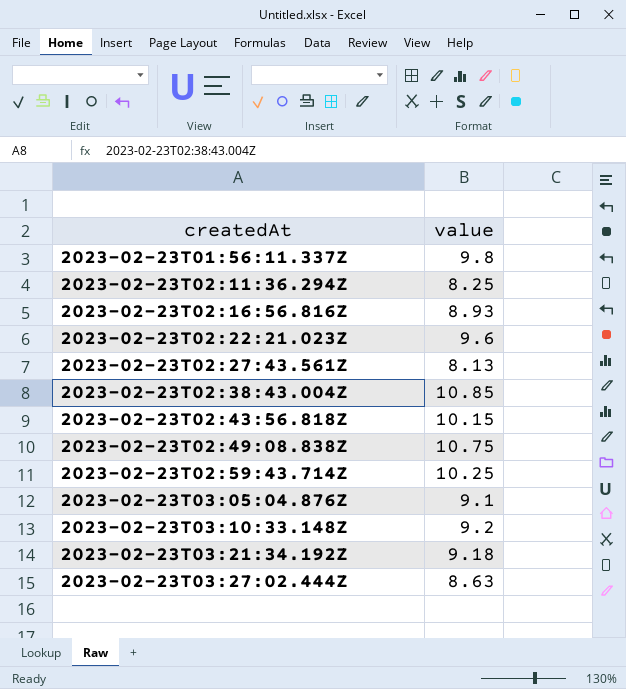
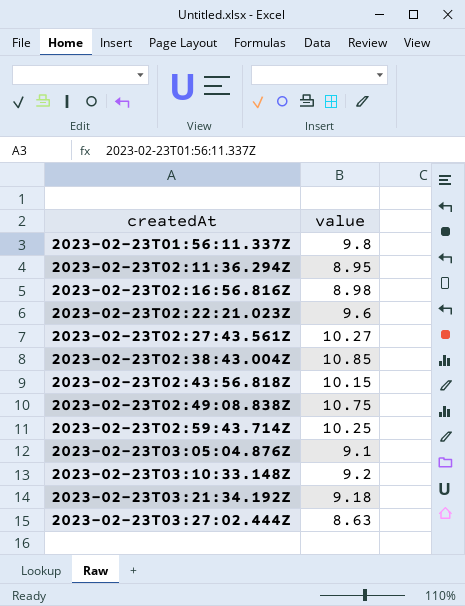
2023-02-23T02:11:36.294Z | value: 8.25 -> 8.95
2023-02-23T02:16:56.816Z | value: 8.93 -> 8.98
2023-02-23T02:27:43.561Z | value: 8.13 -> 10.27

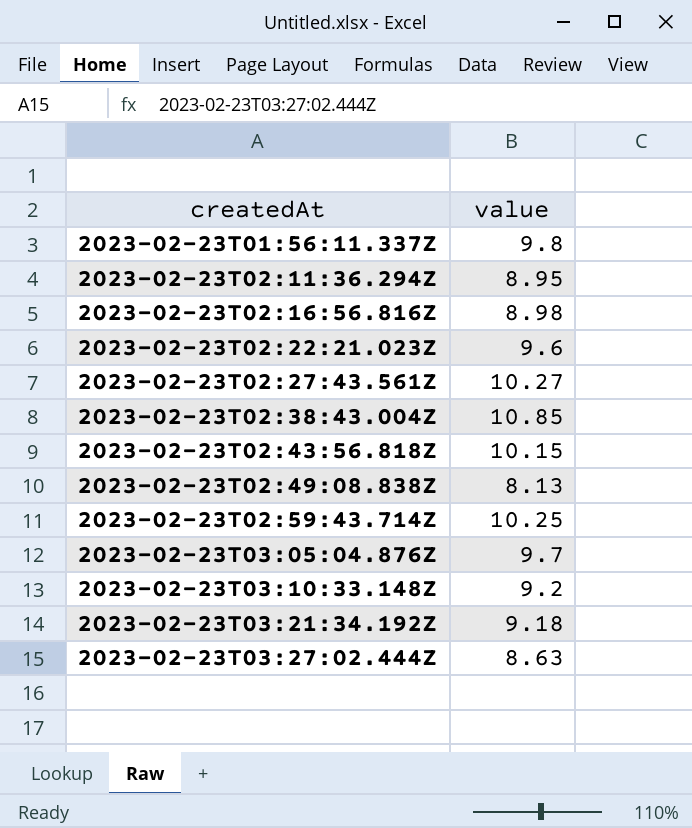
2023-02-23T02:49:08.838Z | value: 10.75 -> 8.13
2023-02-23T03:05:04.876Z | value: 9.1 -> 9.7

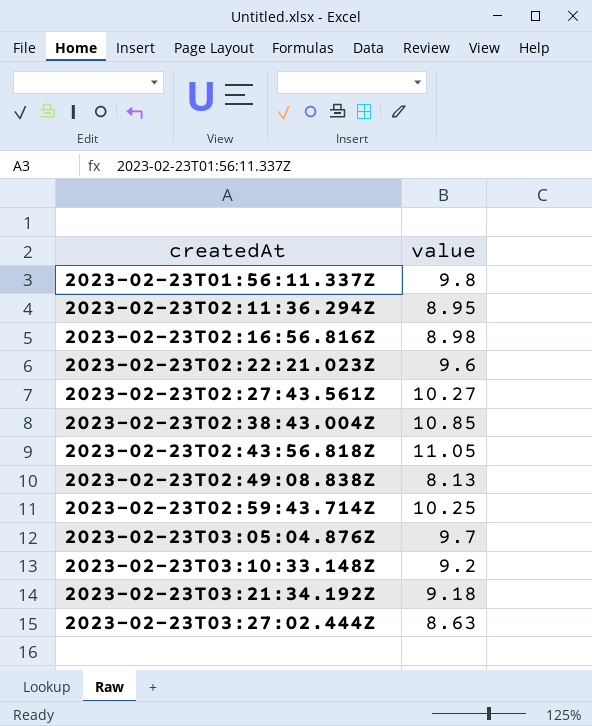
2023-02-23T02:43:56.818Z | value: 10.15 -> 11.05

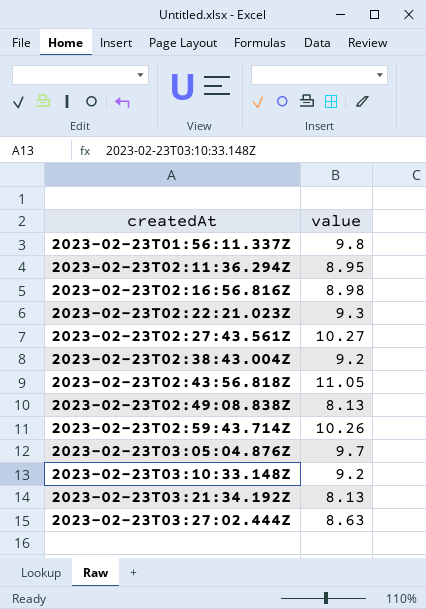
2023-02-23T02:22:21.023Z | value: 9.6 -> 9.3
2023-02-23T02:38:43.004Z | value: 10.85 -> 9.2
2023-02-23T02:59:43.714Z | value: 10.25 -> 10.26
2023-02-23T03:21:34.192Z | value: 9.18 -> 8.13

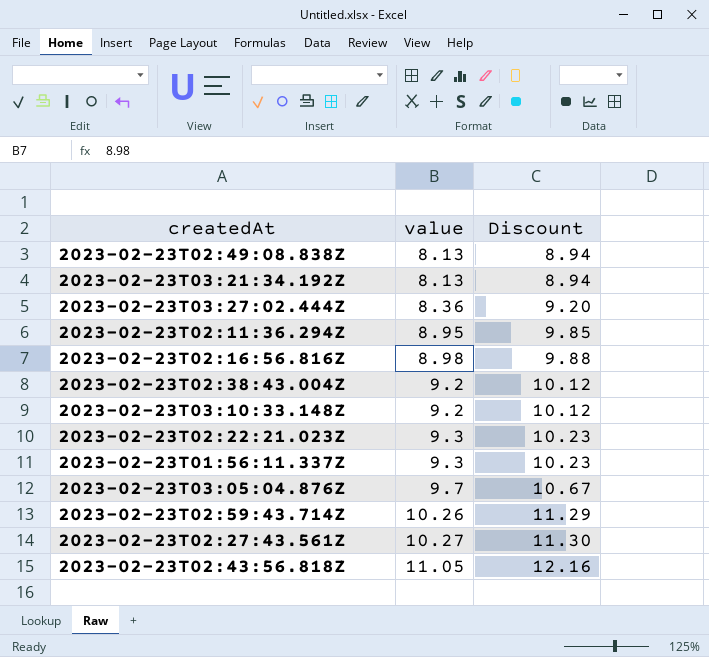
row order: createdAt ascending -> value ascending
column Discount | formula: none -> [value] * 1.1
2023-02-23T03:27:02.444Z | value: 8.63 -> 8.36
2023-02-23T01:56:11.337Z | value: 9.8 -> 9.3

